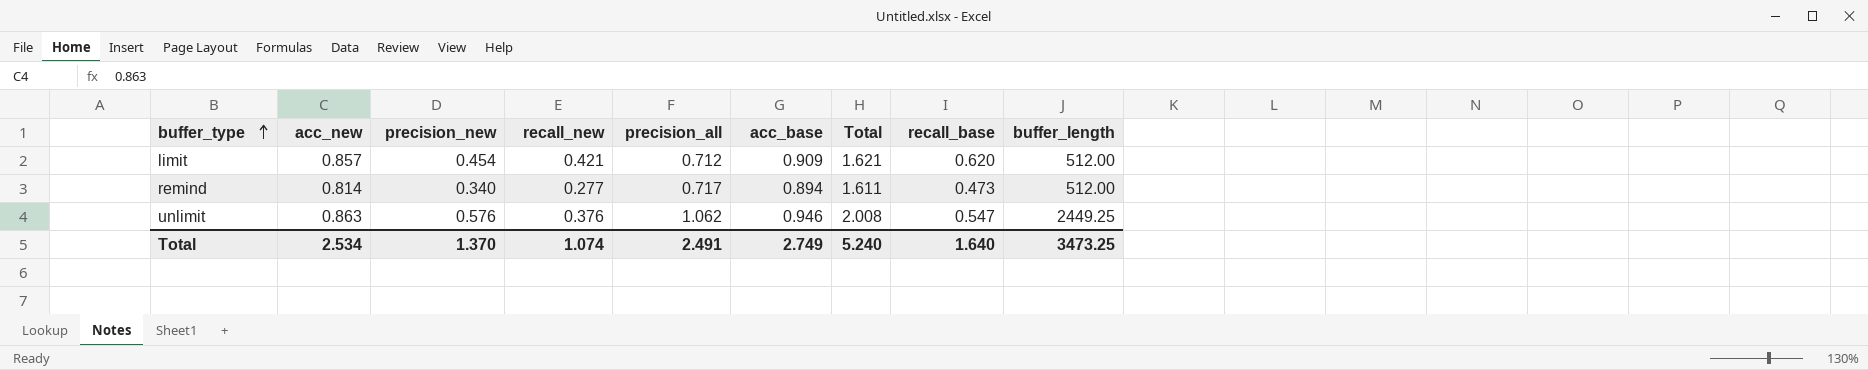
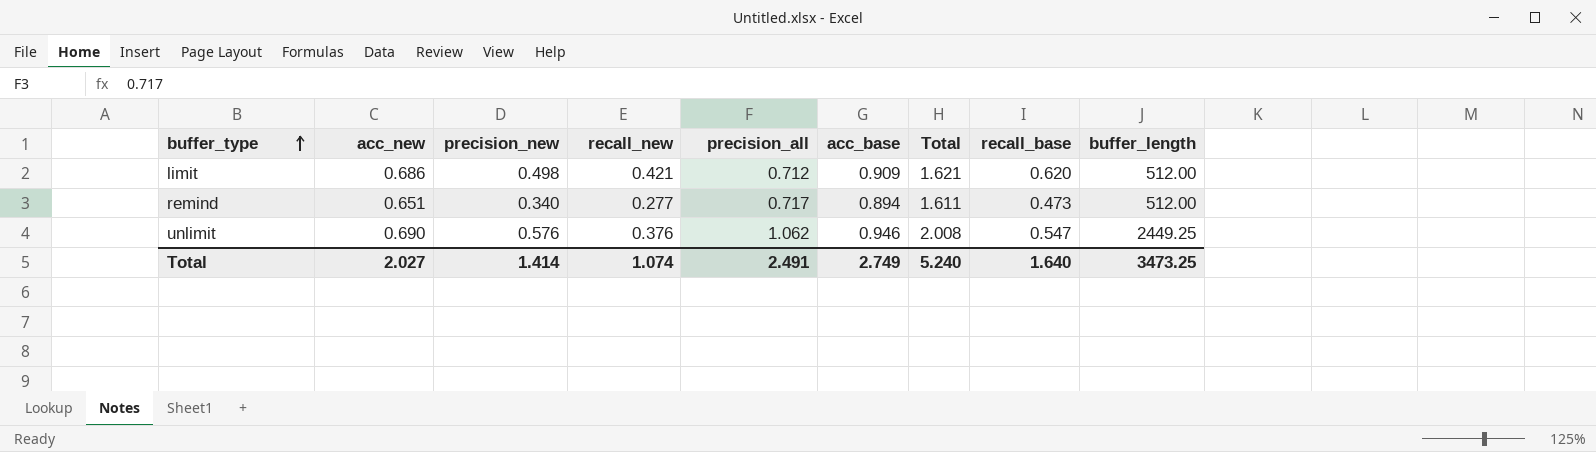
limit | acc_new: 0.857 -> 0.686
limit | precision_new: 0.454 -> 0.498
remind | acc_new: 0.814 -> 0.651
unlimit | acc_new: 0.863 -> 0.690
Total | acc_new: 2.534 -> 2.027
Total | precision_new: 1.370 -> 1.414

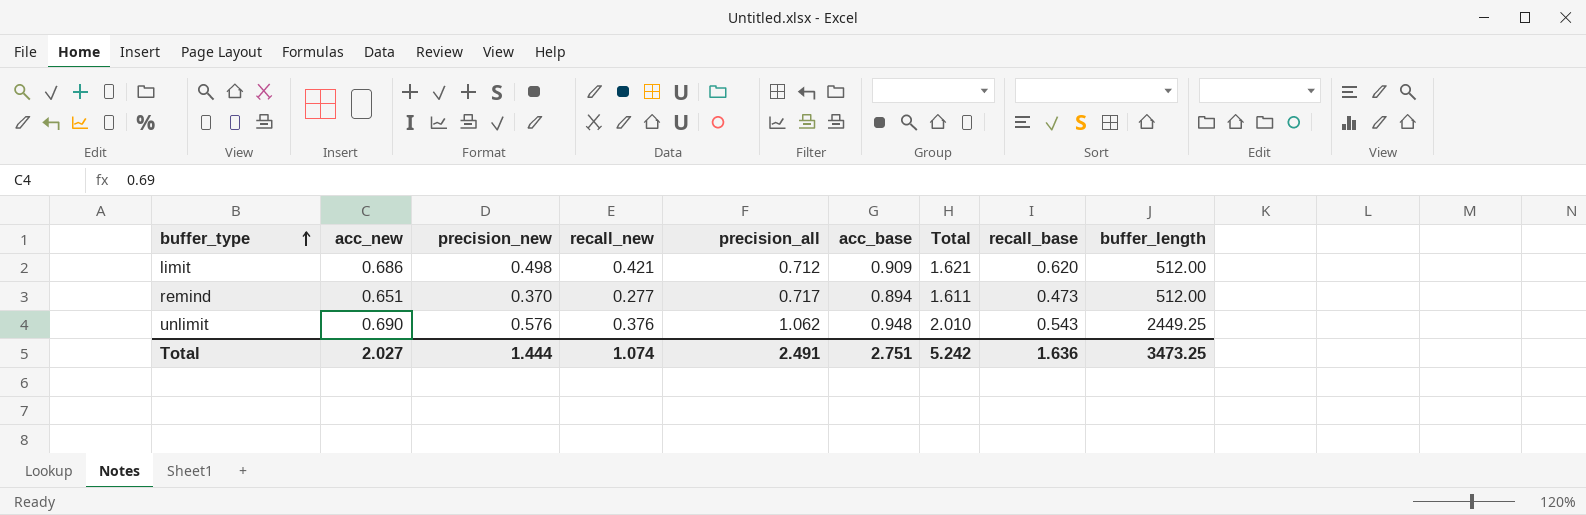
remind | precision_new: 0.340 -> 0.370
unlimit | acc_base: 0.946 -> 0.948
unlimit | Total: 2.008 -> 2.010
unlimit | recall_base: 0.547 -> 0.543
Total | precision_new: 1.414 -> 1.444
Total | acc_base: 2.749 -> 2.751
Total | Total: 5.240 -> 5.242
Total | recall_base: 1.640 -> 1.636

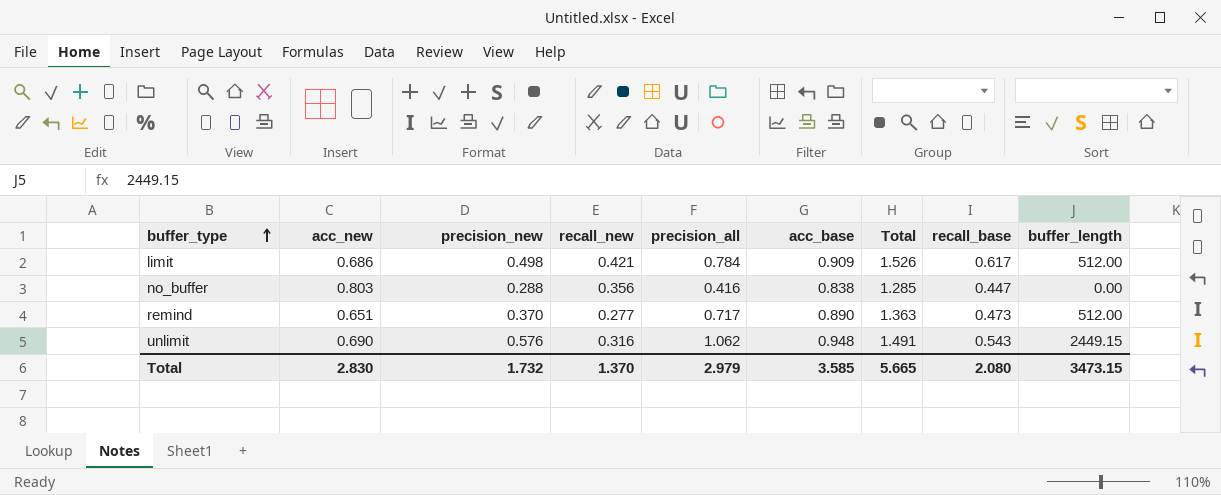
column Total | formula: [precision_all] + [acc_base] -> [acc_base] + [recall_base]
limit | precision_all: 0.712 -> 0.784
limit | recall_base: 0.620 -> 0.617
row no_buffer: none -> 0.803 | 0.288 | 0.356 | 0.416 | 0.838 | 1.285 | 0.447 | 0.00
remind | acc_base: 0.894 -> 0.890
unlimit | recall_new: 0.376 -> 0.316
unlimit | buffer_length: 2449.25 -> 2449.15
Total | acc_new: 2.027 -> 2.830
Total | precision_new: 1.444 -> 1.732
Total | recall_new: 1.074 -> 1.370
Total | precision_all: 2.491 -> 2.979
Total | acc_base: 2.751 -> 3.585
Total | Total: 5.242 -> 5.665
Total | recall_base: 1.636 -> 2.080
Total | buffer_length: 3473.25 -> 3473.15

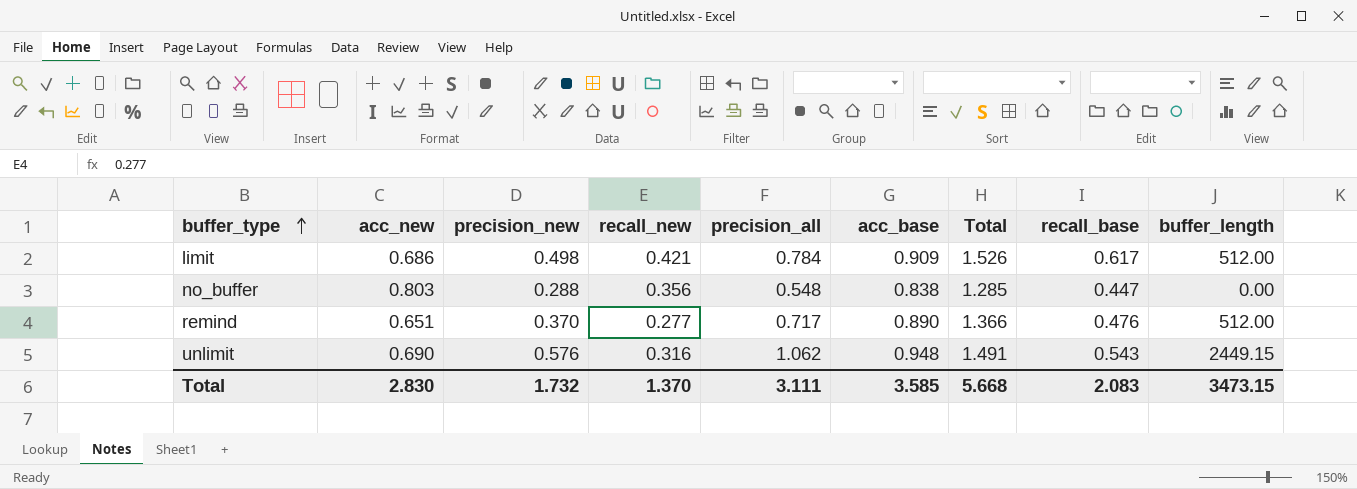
no_buffer | precision_all: 0.416 -> 0.548
remind | Total: 1.363 -> 1.366
remind | recall_base: 0.473 -> 0.476
Total | precision_all: 2.979 -> 3.111
Total | Total: 5.665 -> 5.668
Total | recall_base: 2.080 -> 2.083

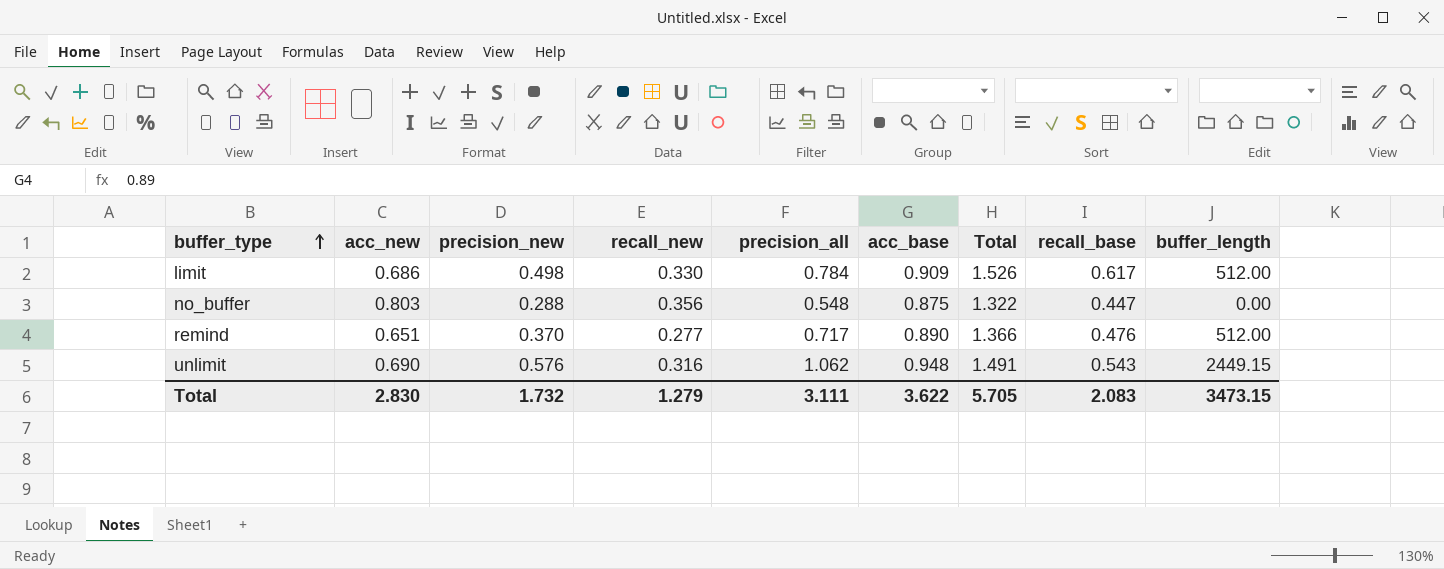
limit | recall_new: 0.421 -> 0.330
no_buffer | acc_base: 0.838 -> 0.875
no_buffer | Total: 1.285 -> 1.322
Total | recall_new: 1.370 -> 1.279
Total | acc_base: 3.585 -> 3.622
Total | Total: 5.668 -> 5.705

